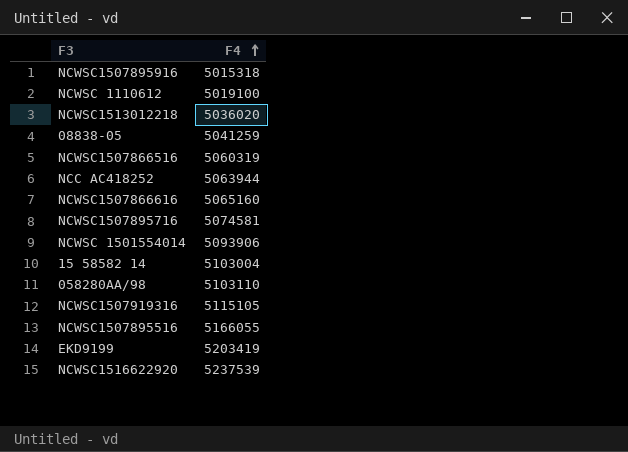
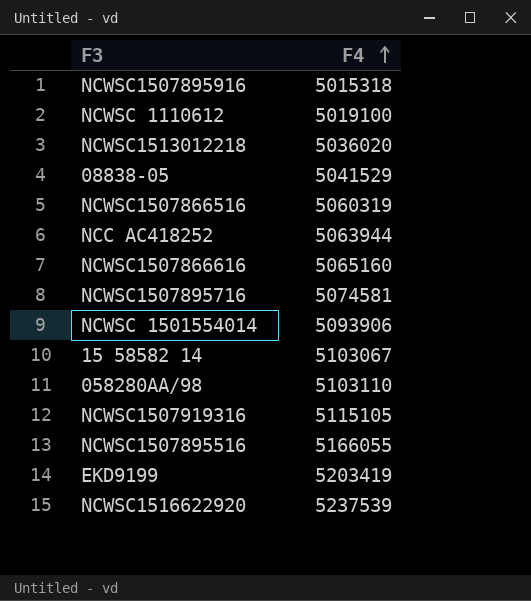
08838-05 | F4: 5041259 -> 5041529
15 58582 14 | F4: 5103004 -> 5103067

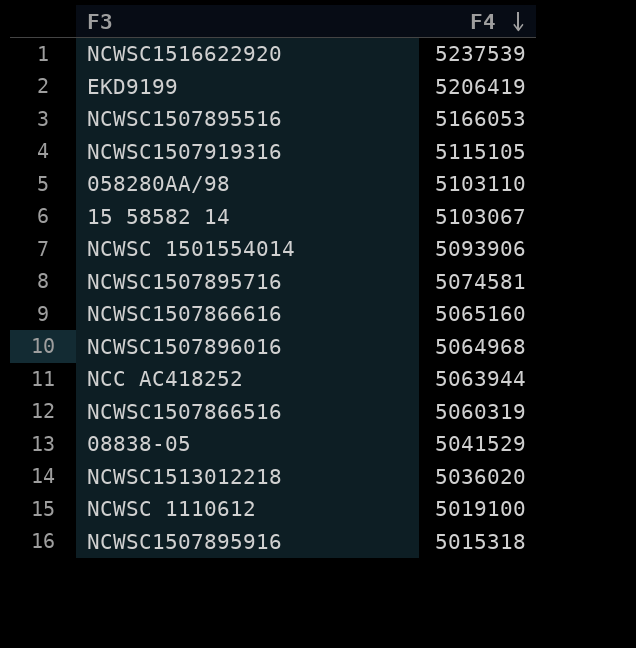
row order: F4 ascending -> F4 descending
EKD9199 | F4: 5203419 -> 5206419
NCWSC1507895516 | F4: 5166055 -> 5166053
row NCWSC1507896016: none -> 5064968

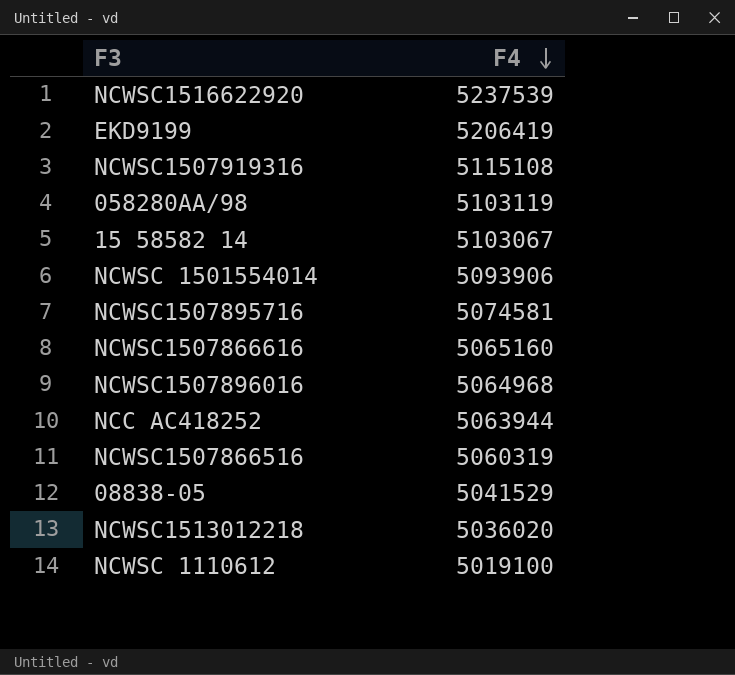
row NCWSC1507895516: 5166053 -> none
row NCWSC1507895916: 5015318 -> none
NCWSC1507919316 | F4: 5115105 -> 5115108
058280AA/98 | F4: 5103110 -> 5103119

